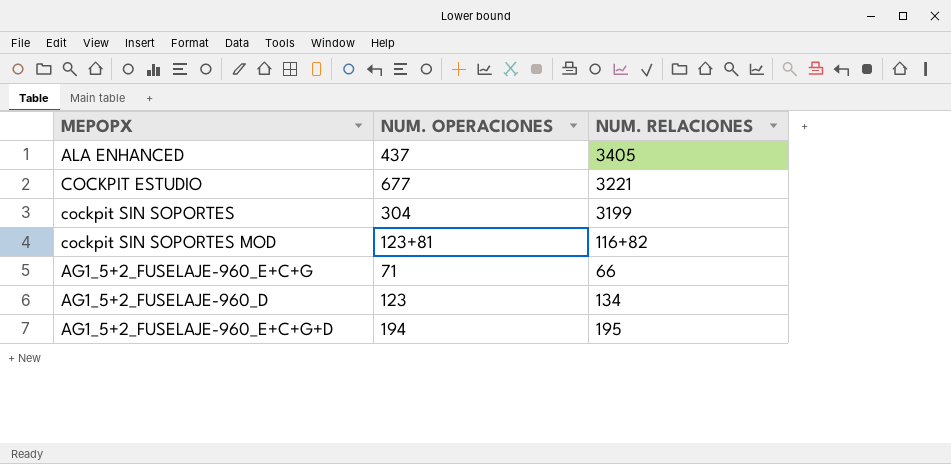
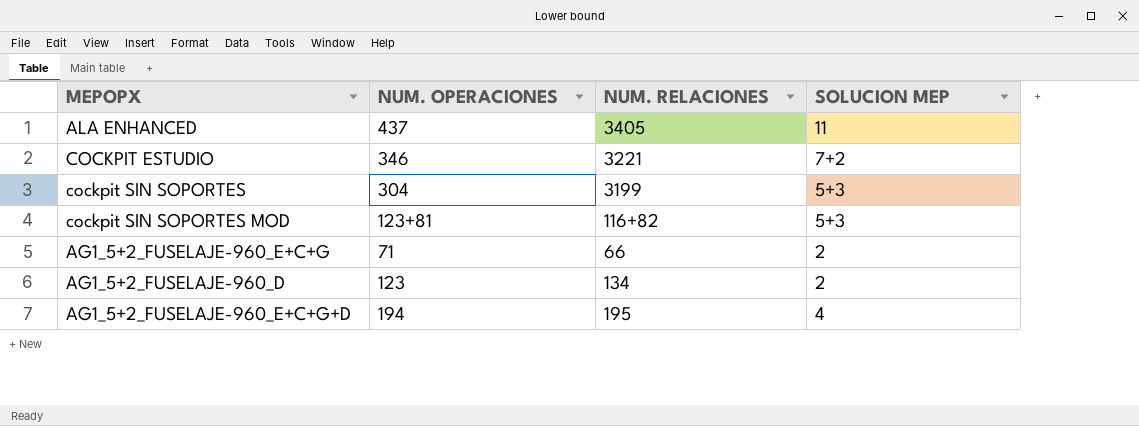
column SOLUCION MEP | position: none -> 4
COCKPIT ESTUDIO | NUM. OPERACIONES: 677 -> 346

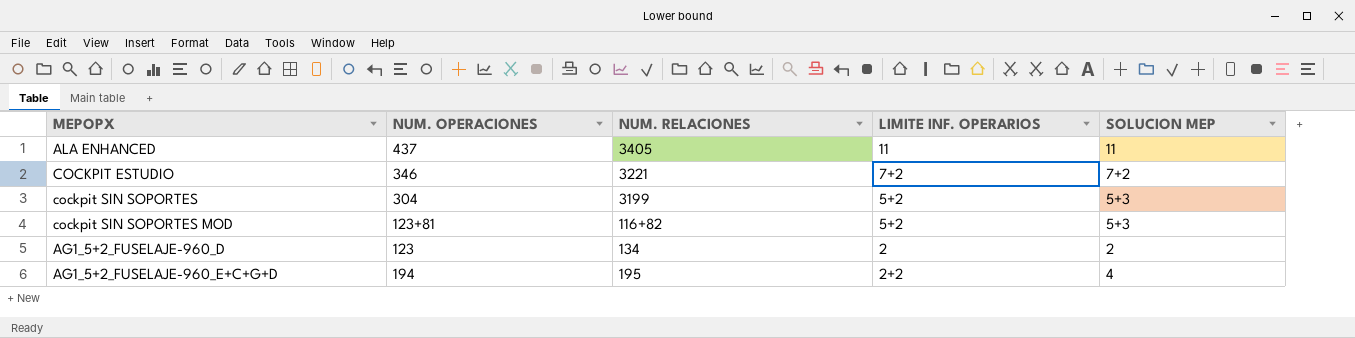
column LIMITE INF. OPERARIOS | position: none -> 4
row AG1_5+2_FUSELAJE-960_E+C+G: 71 | 66 | 2 -> none

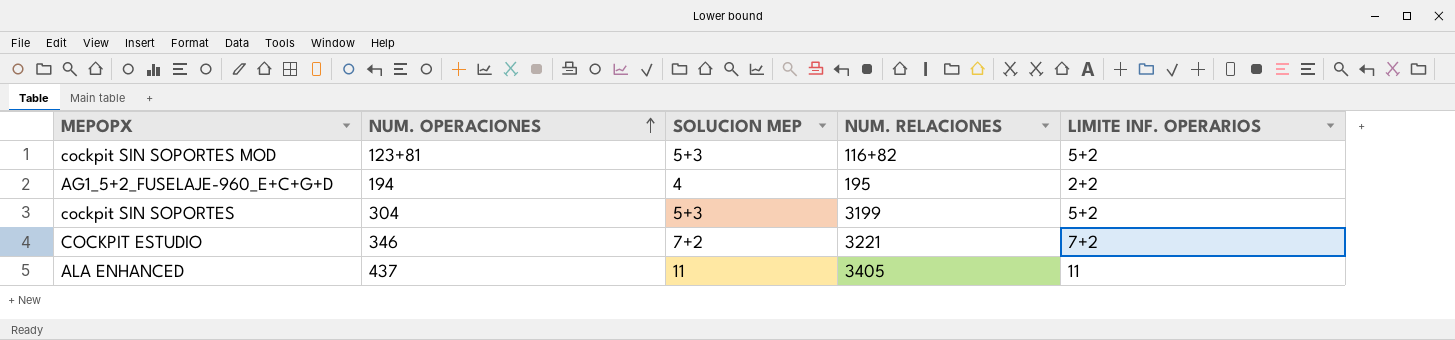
row order: none -> NUM. OPERACIONES ascending
column SOLUCION MEP | position: 5 -> 3
row AG1_5+2_FUSELAJE-960_D: 123 | 134 | 2 | 2 -> none

